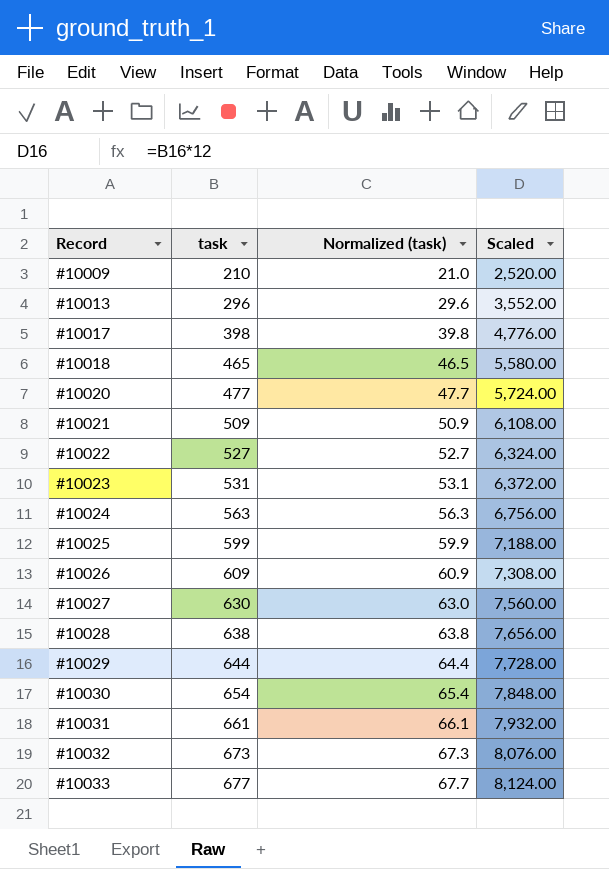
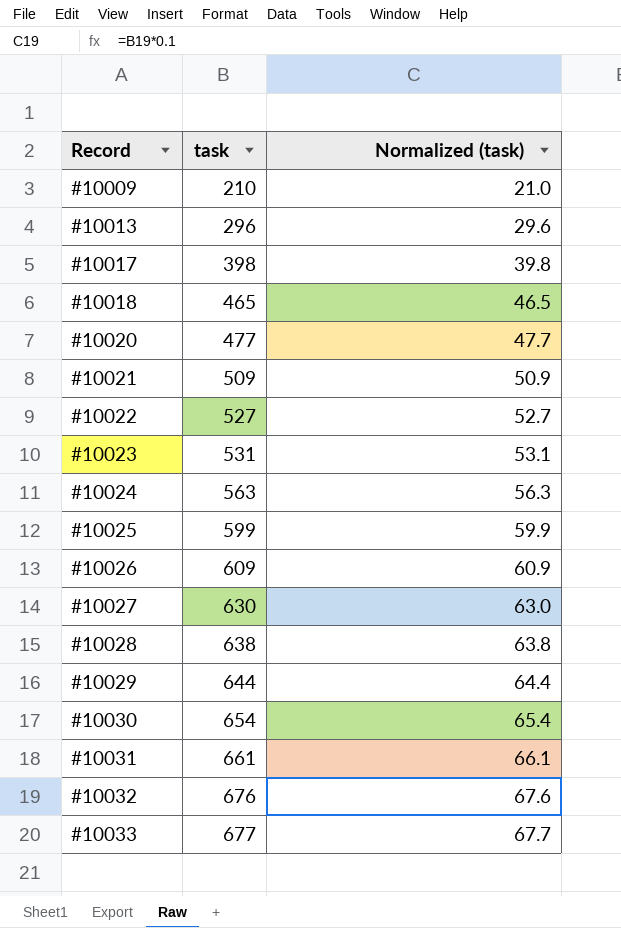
column Scaled | formula: [task] * 12 -> none
#10032 | task: 673 -> 676
#10032 | Normalized (task): 67.3 -> 67.6

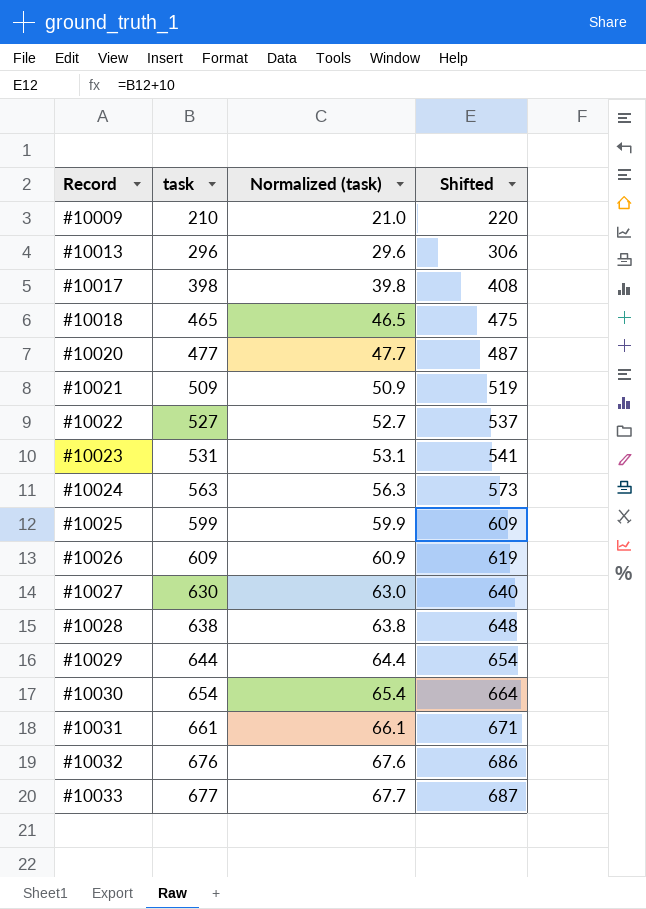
column Shifted | formula: none -> [task] + 10

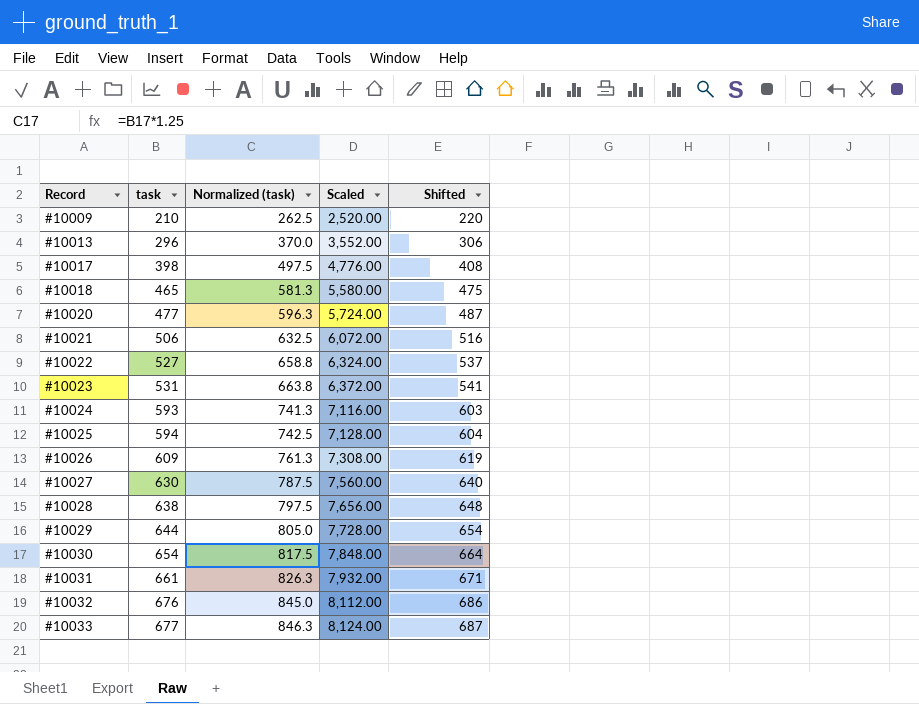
column Normalized (task) | formula: [task] * 0.1 -> [task] * 1.25
column Scaled | formula: none -> [task] * 12
#10021 | task: 509 -> 506
#10021 | Shifted: 519 -> 516
#10024 | task: 563 -> 593
#10024 | Shifted: 573 -> 603
#10025 | task: 599 -> 594
#10025 | Shifted: 609 -> 604

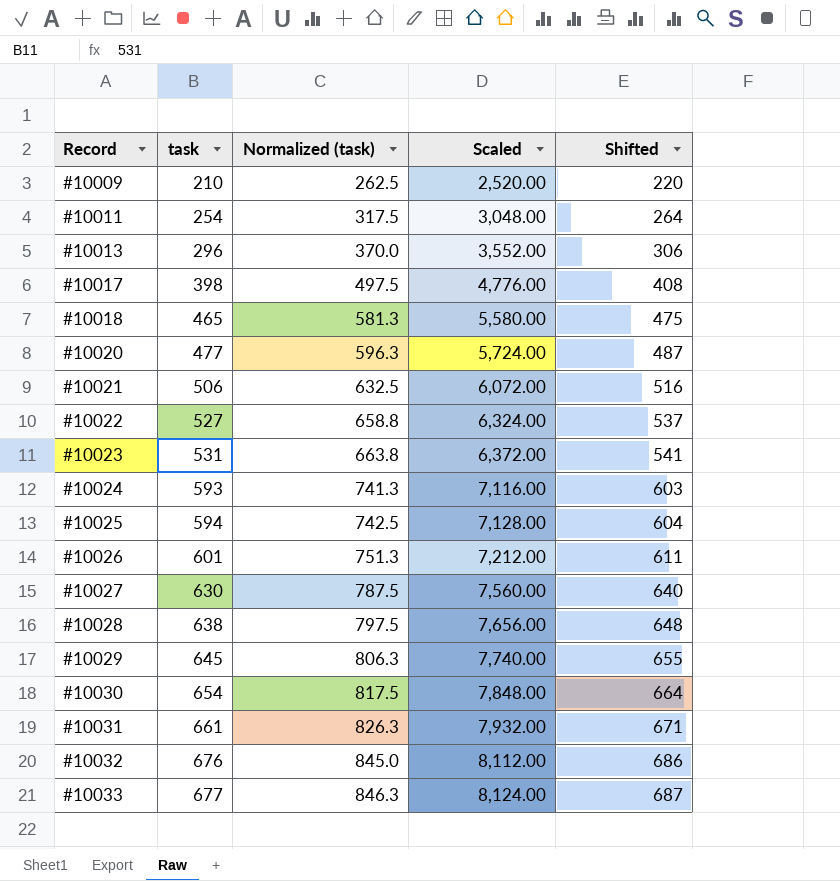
row #10011: none -> 254 | 317.5 | 3,048.00 | 264
#10026 | task: 609 -> 601
#10026 | Normalized (task): 761.3 -> 751.3
#10026 | Scaled: 7,308.00 -> 7,212.00
#10026 | Shifted: 619 -> 611
#10029 | task: 644 -> 645
#10029 | Normalized (task): 805.0 -> 806.3
#10029 | Scaled: 7,728.00 -> 7,740.00
#10029 | Shifted: 654 -> 655

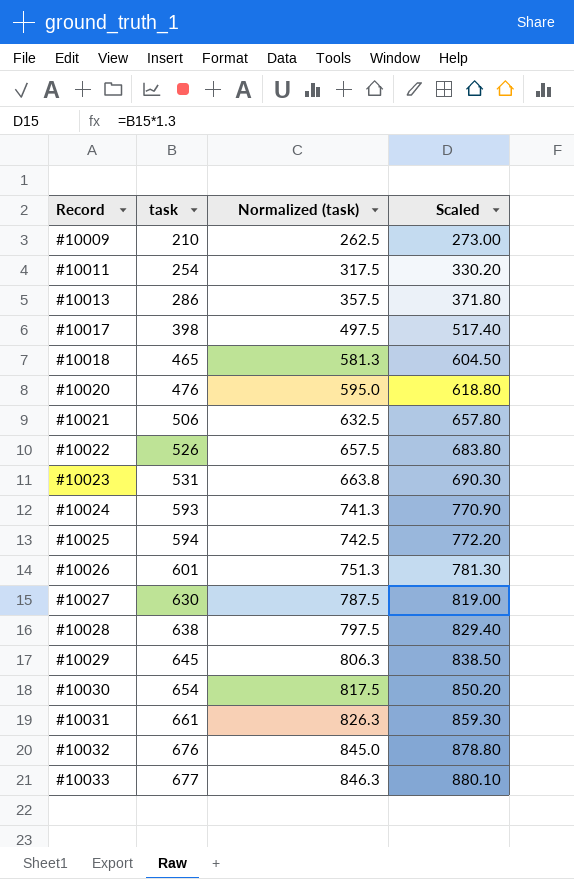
column Shifted | formula: [task] + 10 -> none
column Scaled | formula: [task] * 12 -> [task] * 1.3
#10013 | task: 296 -> 286
#10013 | Normalized (task): 370.0 -> 357.5
#10020 | task: 477 -> 476
#10020 | Normalized (task): 596.3 -> 595.0
#10022 | task: 527 -> 526
#10022 | Normalized (task): 658.8 -> 657.5

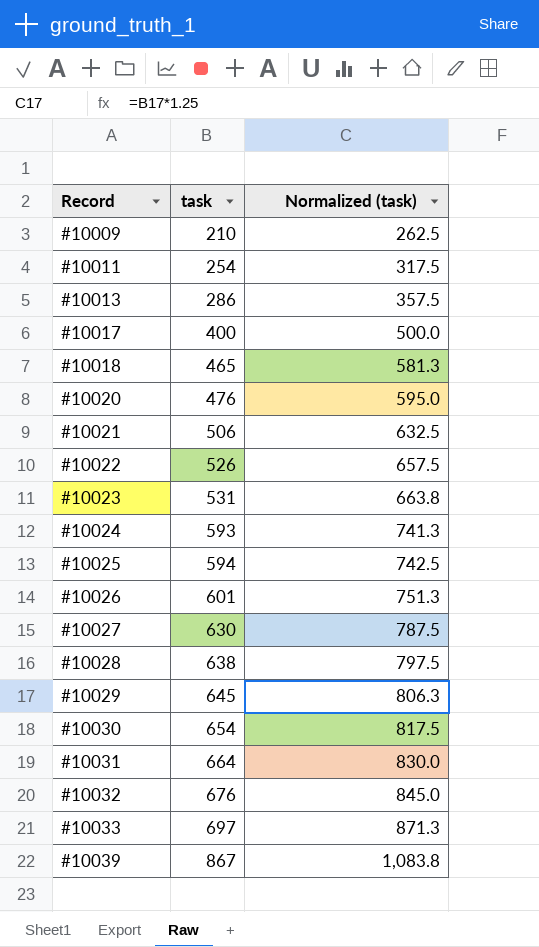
column Scaled | formula: [task] * 1.3 -> none
#10017 | task: 398 -> 400
#10017 | Normalized (task): 497.5 -> 500.0
#10031 | task: 661 -> 664
#10031 | Normalized (task): 826.3 -> 830.0
#10033 | task: 677 -> 697
#10033 | Normalized (task): 846.3 -> 871.3
row #10039: none -> 867 | 1,083.8

